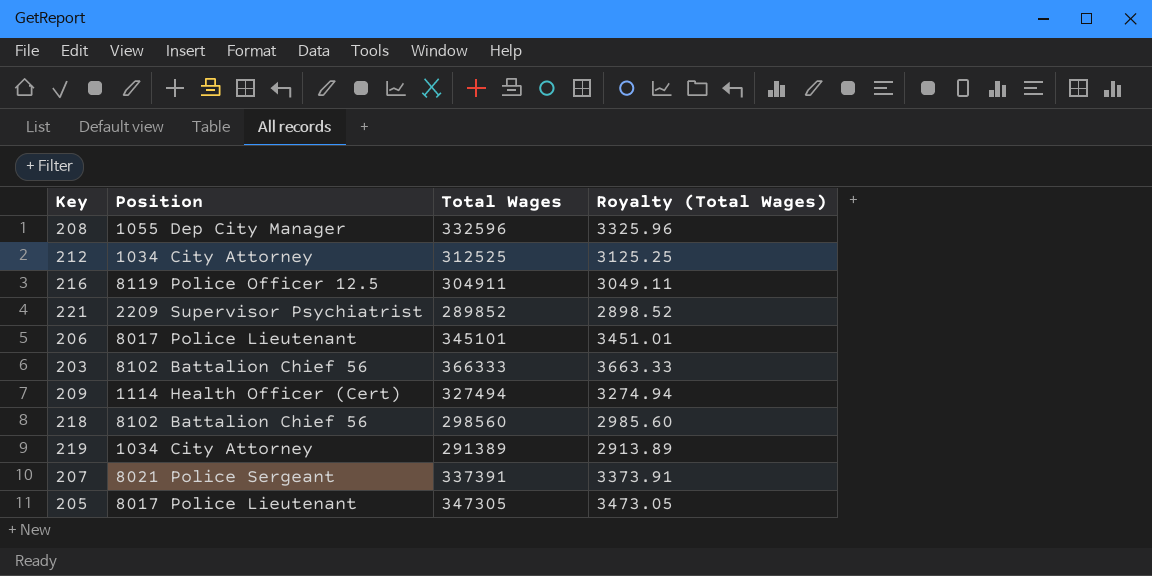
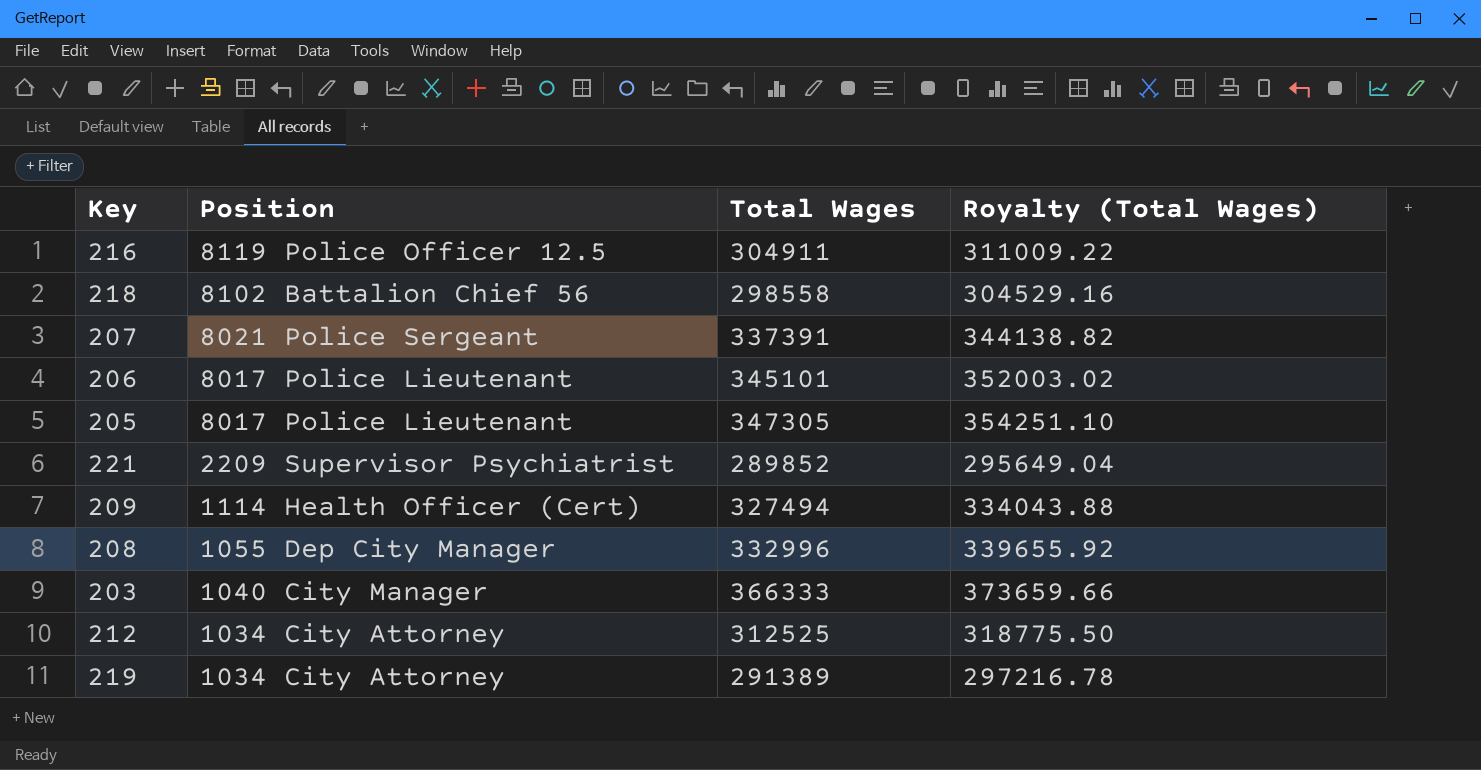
row order: none -> Position descending
column Royalty (Total Wages) | formula: [Total Wages] * 0.01 -> [Total Wages] * 1.02
218 | Total Wages: 298560 -> 298558
208 | Total Wages: 332596 -> 332996
203 | Position: 8102 Battalion Chief 56 -> 1040 City Manager

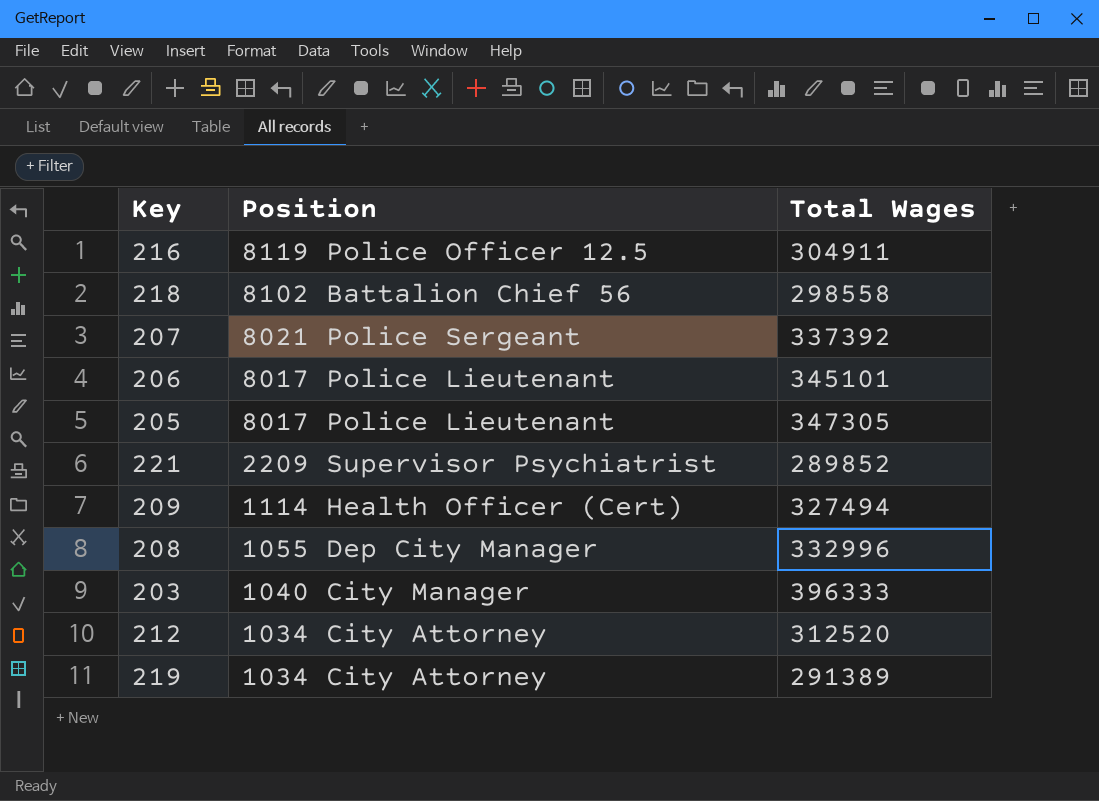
column Royalty (Total Wages) | formula: [Total Wages] * 1.02 -> none
207 | Total Wages: 337391 -> 337392
203 | Total Wages: 366333 -> 396333
212 | Total Wages: 312525 -> 312520

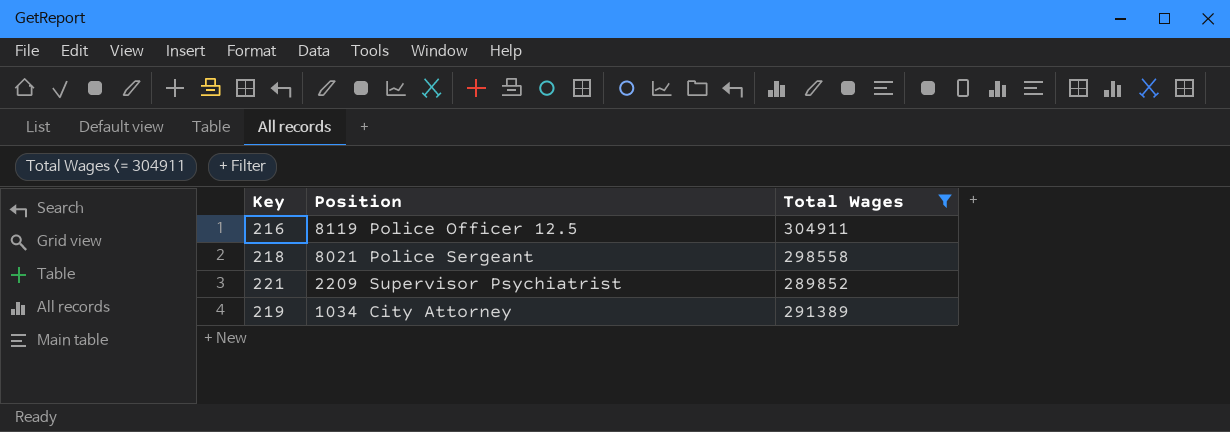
filter: none -> Total Wages <= 304911
218 | Position: 8102 Battalion Chief 56 -> 8021 Police Sergeant

